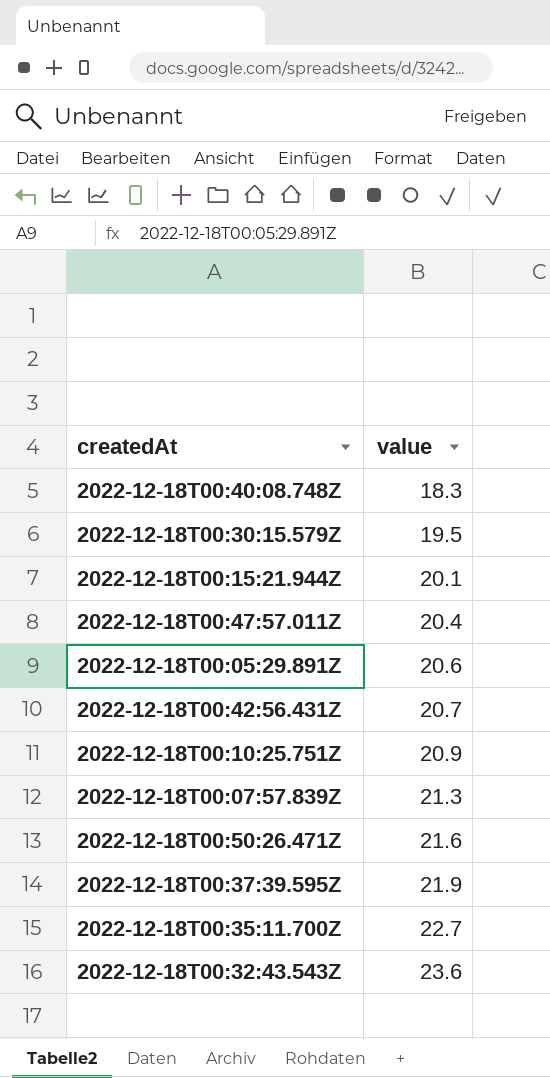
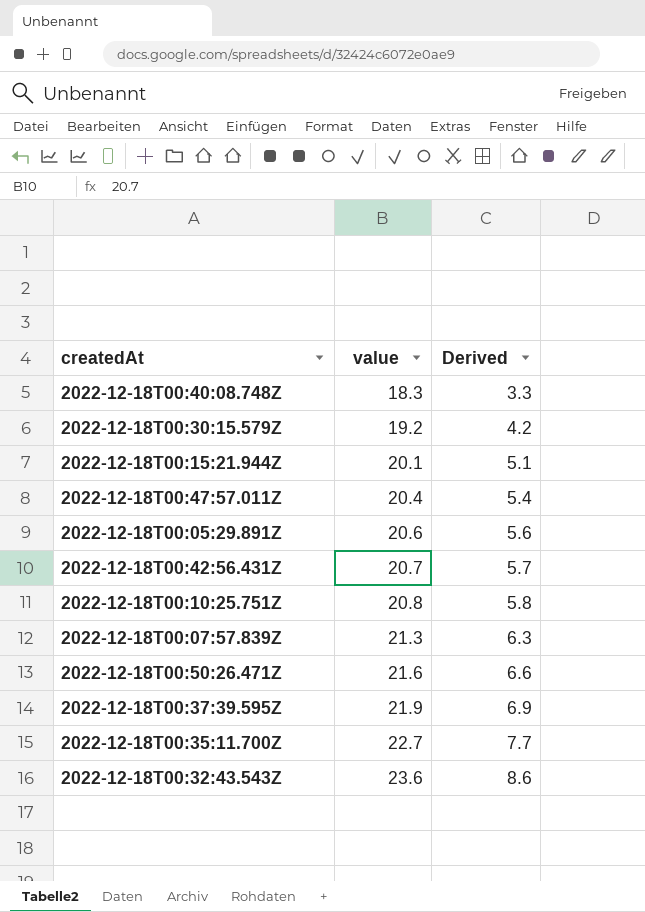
column Derived | formula: none -> [value] - 15
2022-12-18T00:30:15.579Z | value: 19.5 -> 19.2
2022-12-18T00:10:25.751Z | value: 20.9 -> 20.8

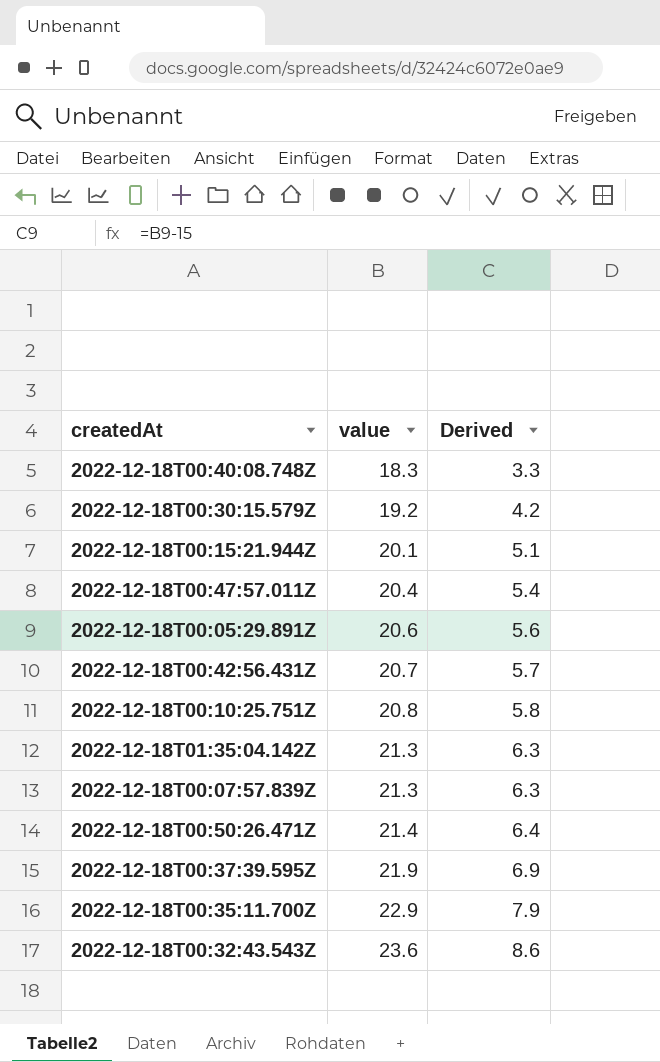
row 2022-12-18T01:35:04.142Z: none -> 21.3 | 6.3
2022-12-18T00:50:26.471Z | value: 21.6 -> 21.4
2022-12-18T00:50:26.471Z | Derived: 6.6 -> 6.4
2022-12-18T00:35:11.700Z | value: 22.7 -> 22.9
2022-12-18T00:35:11.700Z | Derived: 7.7 -> 7.9

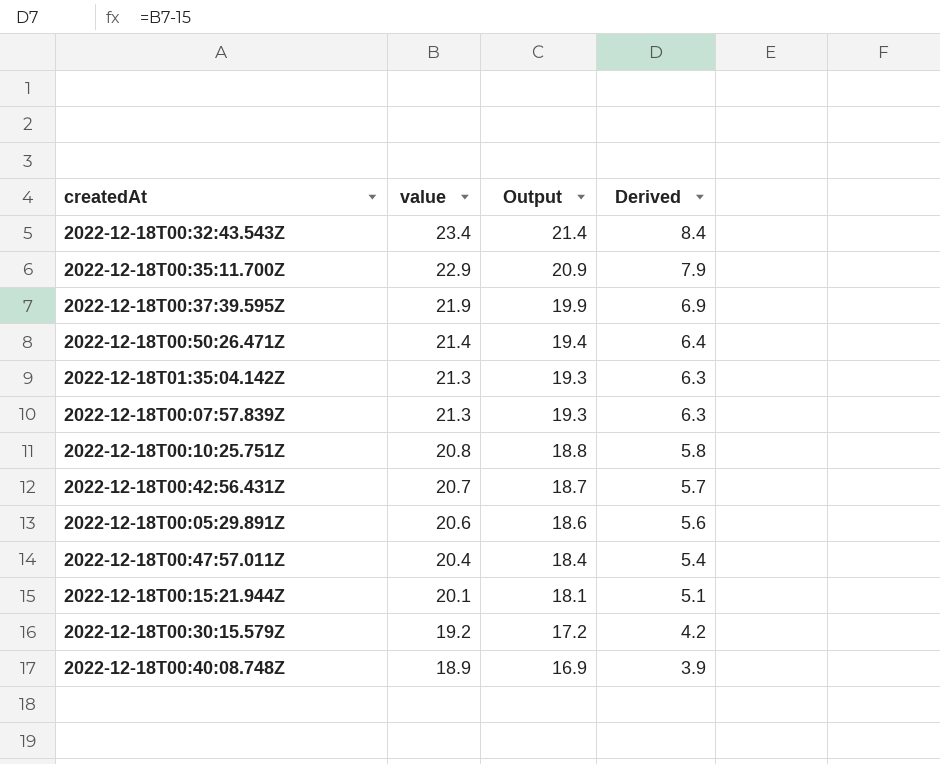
row order: value ascending -> value descending
column Output | formula: none -> [value] - 2
2022-12-18T00:32:43.543Z | value: 23.6 -> 23.4
2022-12-18T00:32:43.543Z | Derived: 8.6 -> 8.4
2022-12-18T00:40:08.748Z | value: 18.3 -> 18.9
2022-12-18T00:40:08.748Z | Derived: 3.3 -> 3.9

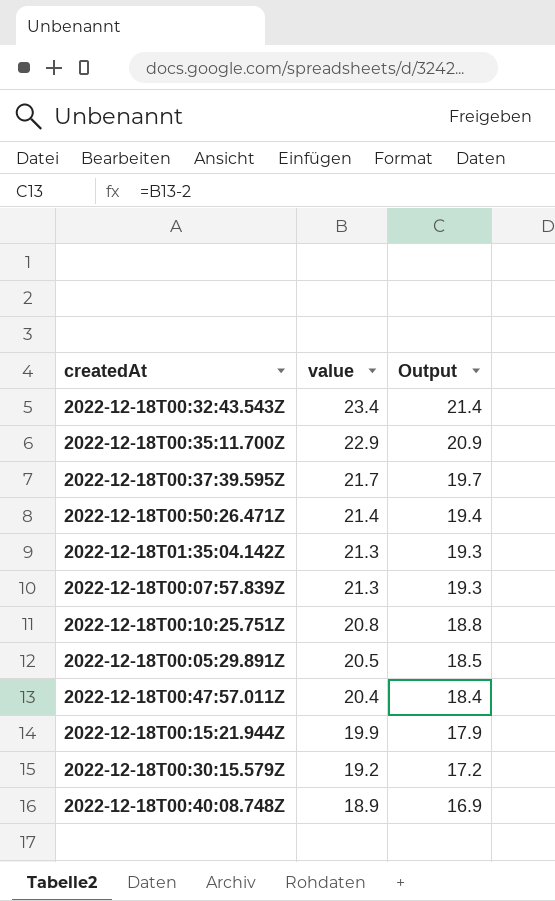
column Derived | formula: [value] - 15 -> none
row 2022-12-18T00:42:56.431Z: 20.7 | 18.7 | 5.7 -> none
2022-12-18T00:37:39.595Z | value: 21.9 -> 21.7
2022-12-18T00:37:39.595Z | Output: 19.9 -> 19.7
2022-12-18T00:05:29.891Z | value: 20.6 -> 20.5
2022-12-18T00:05:29.891Z | Output: 18.6 -> 18.5
2022-12-18T00:15:21.944Z | value: 20.1 -> 19.9
2022-12-18T00:15:21.944Z | Output: 18.1 -> 17.9

